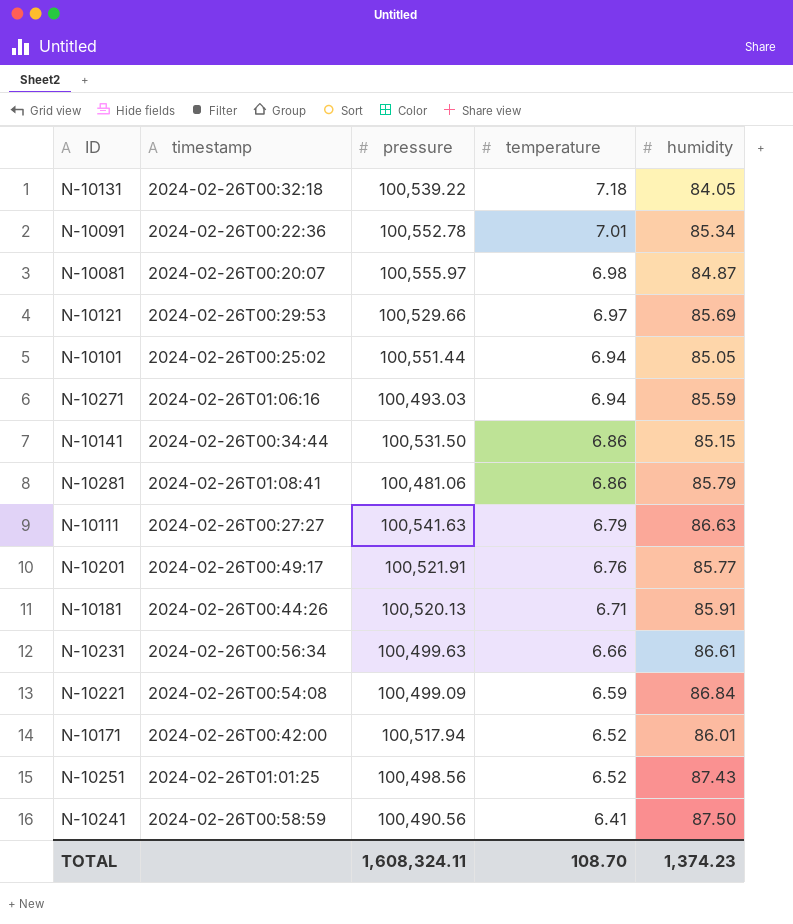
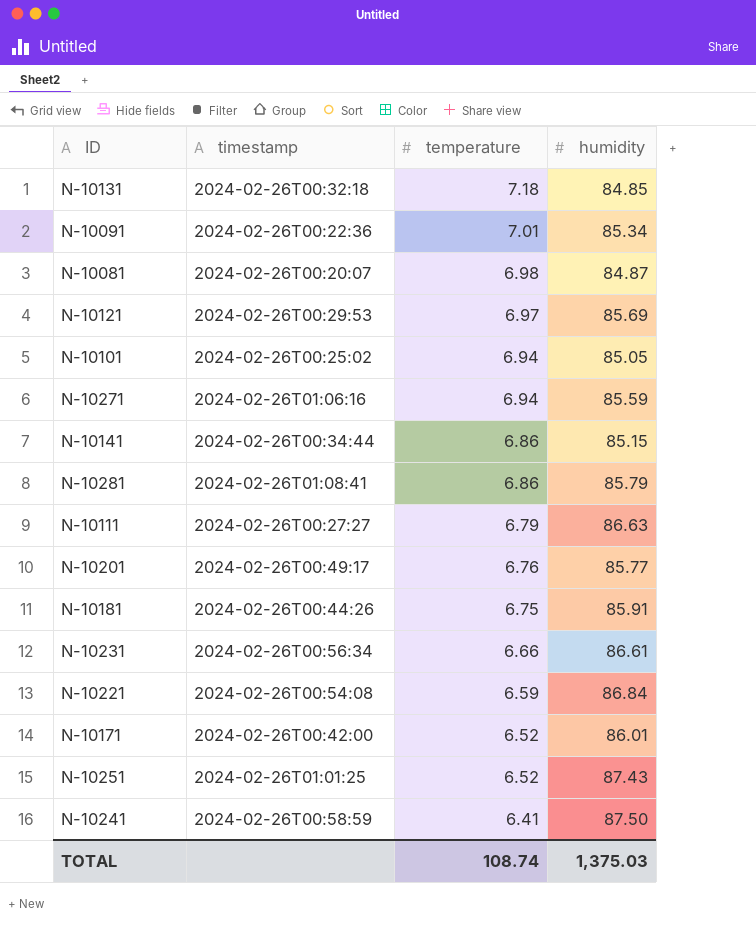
column pressure | position: 3 -> none
N-10131 | humidity: 84.05 -> 84.85
N-10181 | temperature: 6.71 -> 6.75
TOTAL | temperature: 108.70 -> 108.74
TOTAL | humidity: 1,374.23 -> 1,375.03

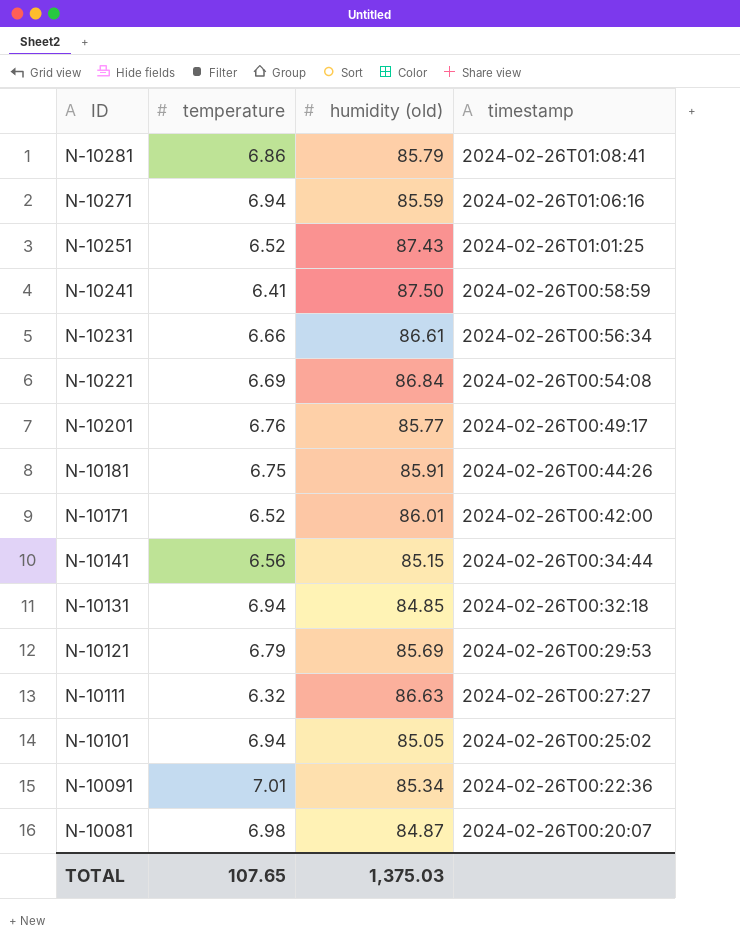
row order: temperature descending -> ID descending
column name: humidity -> humidity (old)
column timestamp | position: 2 -> 4
N-10221 | temperature: 6.59 -> 6.69
N-10141 | temperature: 6.86 -> 6.56
N-10131 | temperature: 7.18 -> 6.94
N-10121 | temperature: 6.97 -> 6.79
N-10111 | temperature: 6.79 -> 6.32
TOTAL | temperature: 108.74 -> 107.65

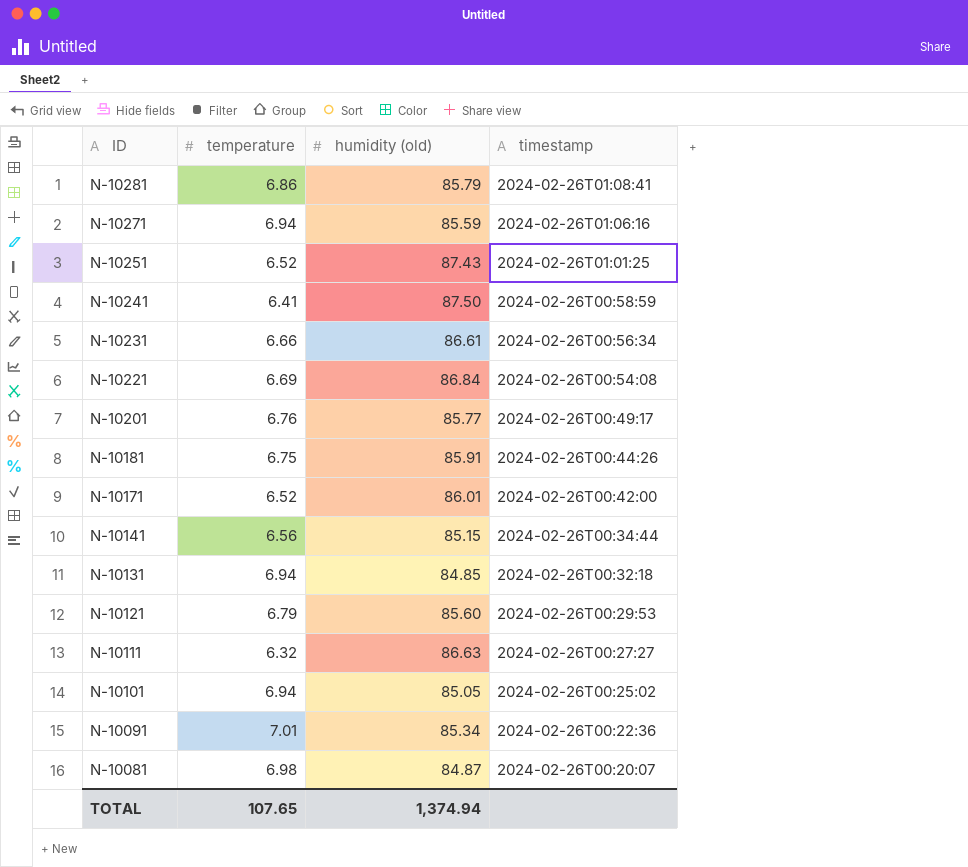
N-10121 | humidity (old): 85.69 -> 85.60
TOTAL | humidity (old): 1,375.03 -> 1,374.94

